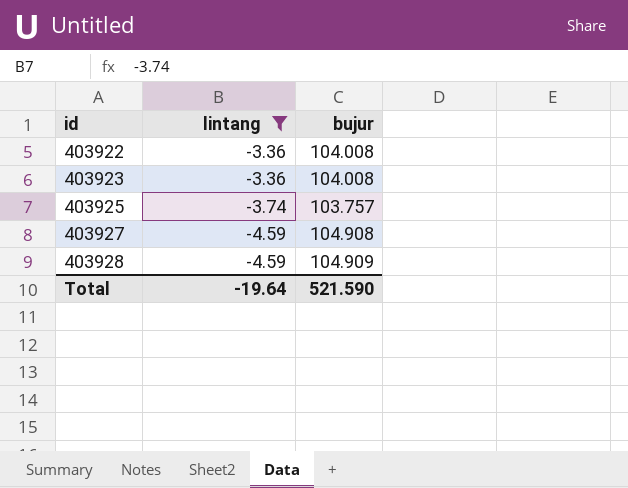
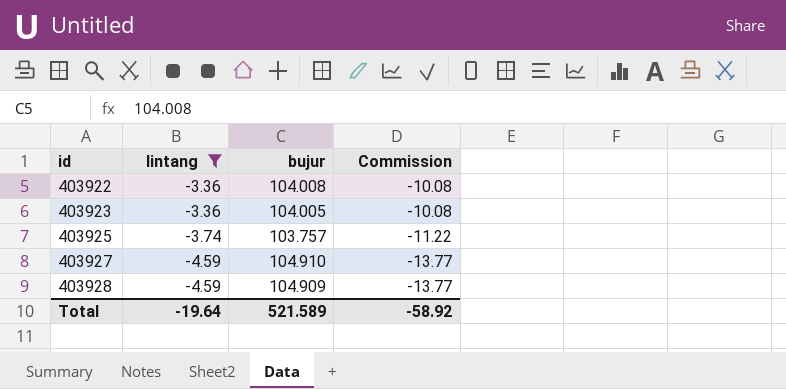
column Commission | formula: none -> [lintang] * 3
403923 | bujur: 104.008 -> 104.005
403927 | bujur: 104.908 -> 104.910
Total | bujur: 521.590 -> 521.589

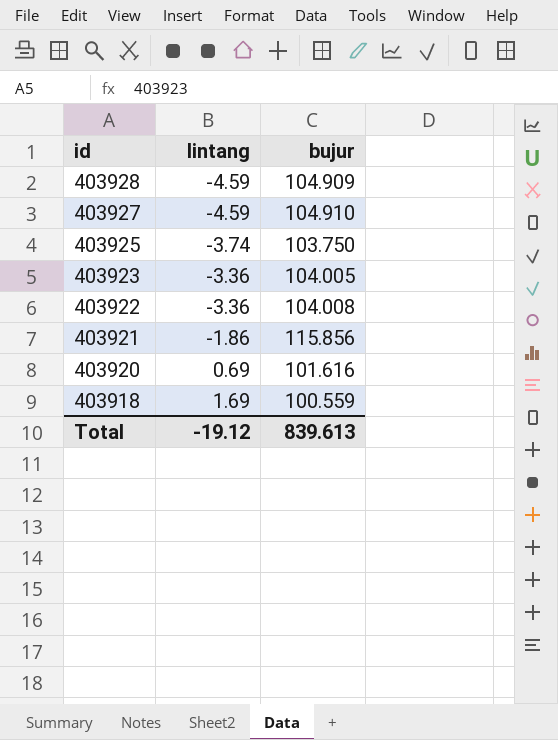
filter: lintang <= -3.36 -> none
row order: id ascending -> id descending
column Commission | formula: [lintang] * 3 -> none
403925 | bujur: 103.757 -> 103.750
Total | lintang: -19.64 -> -19.12
Total | bujur: 521.589 -> 839.613

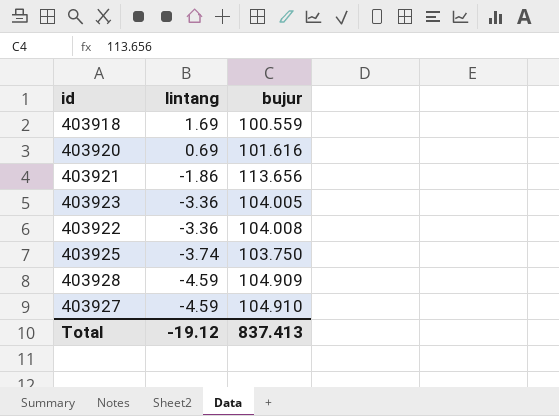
row order: id descending -> lintang descending
403921 | bujur: 115.856 -> 113.656
Total | bujur: 839.613 -> 837.413

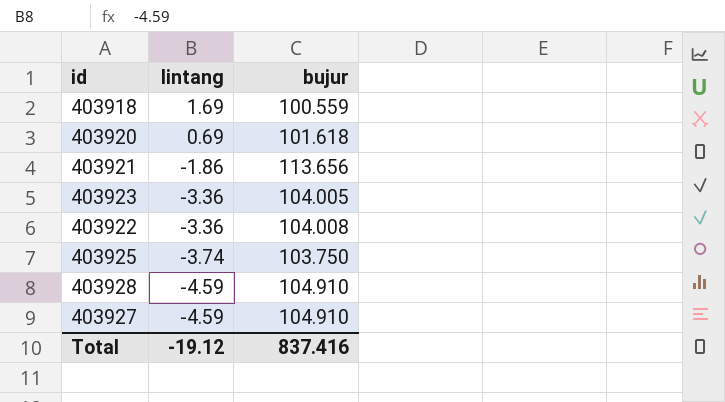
403920 | bujur: 101.616 -> 101.618
403928 | bujur: 104.909 -> 104.910
Total | bujur: 837.413 -> 837.416

